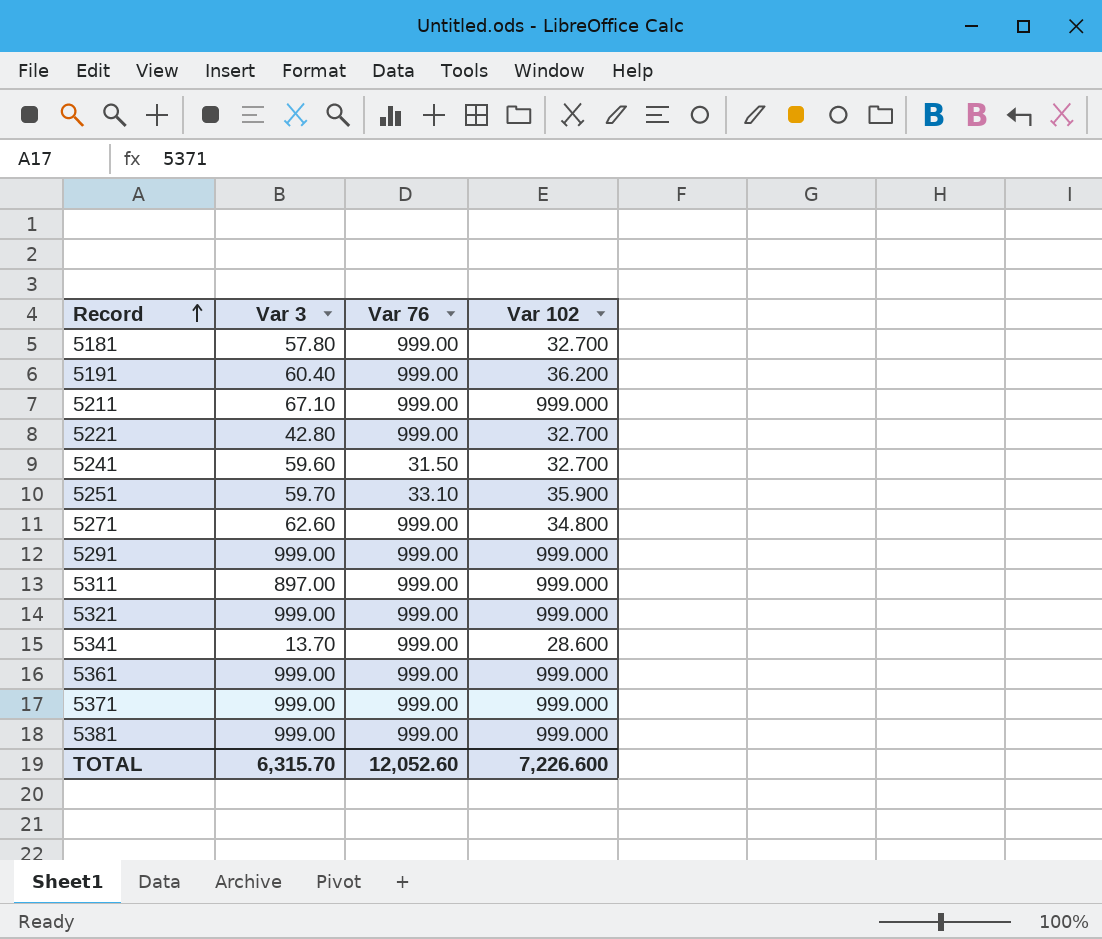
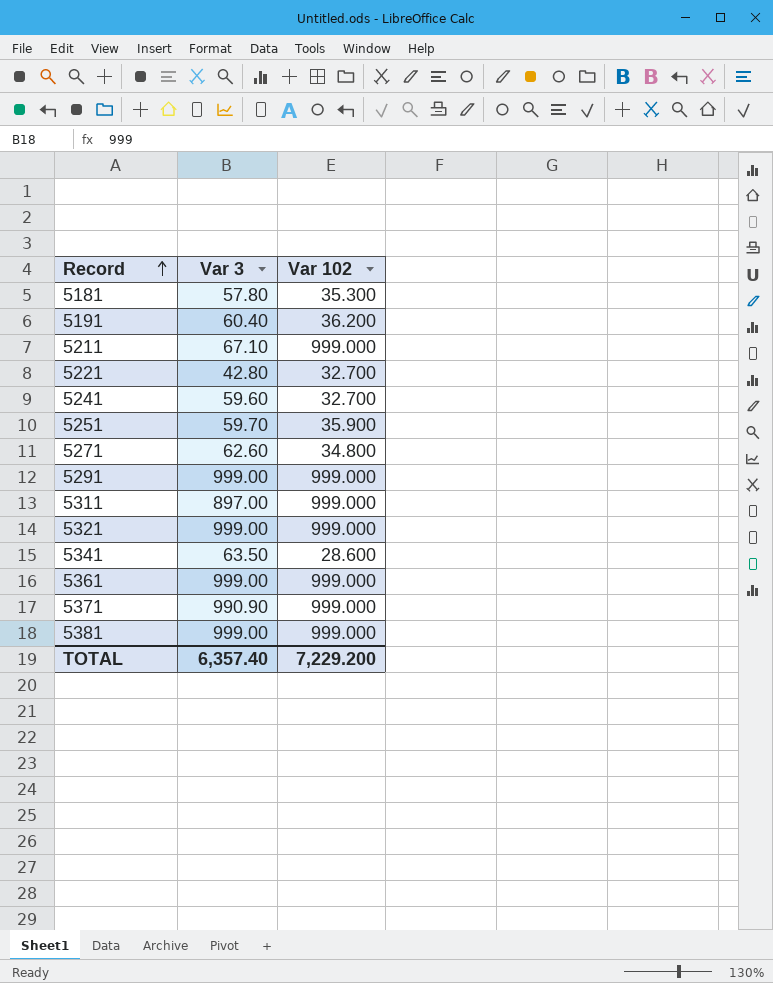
column Var 76 | position: 3 -> none
5181 | Var 102: 32.700 -> 35.300
5341 | Var 3: 13.70 -> 63.50
5371 | Var 3: 999.00 -> 990.90
TOTAL | Var 3: 6,315.70 -> 6,357.40
TOTAL | Var 102: 7,226.600 -> 7,229.200

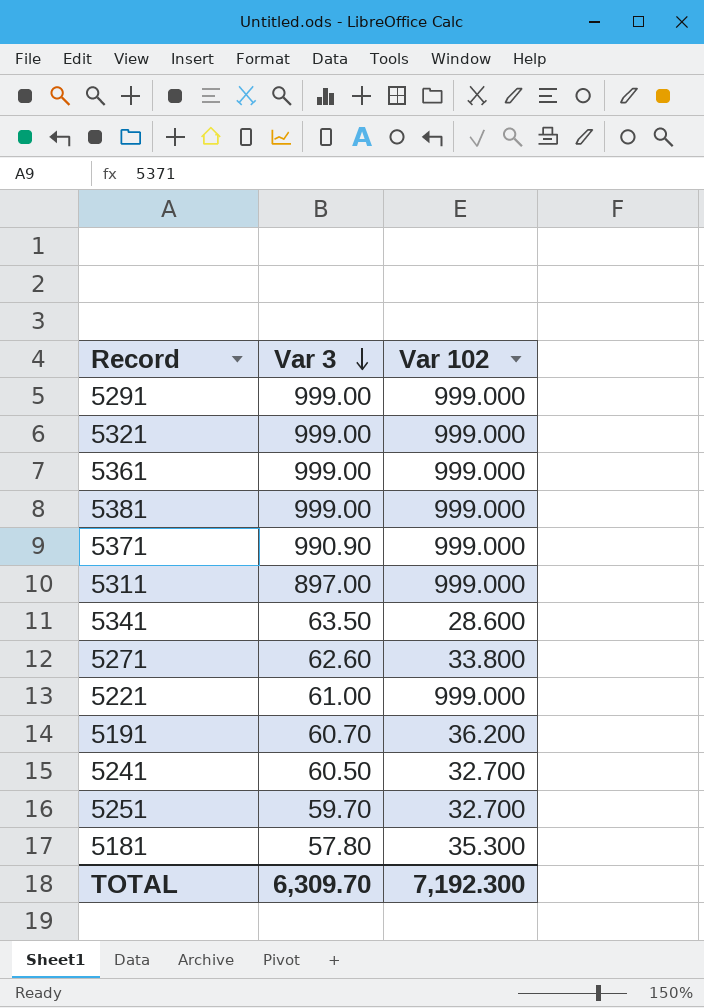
row order: Record ascending -> Var 3 descending
row 5211: 67.10 | 999.000 -> none
5271 | Var 102: 34.800 -> 33.800
5221 | Var 3: 42.80 -> 61.00
5221 | Var 102: 32.700 -> 999.000
5191 | Var 3: 60.40 -> 60.70
5241 | Var 3: 59.60 -> 60.50
5251 | Var 102: 35.900 -> 32.700
TOTAL | Var 3: 6,357.40 -> 6,309.70
TOTAL | Var 102: 7,229.200 -> 7,192.300

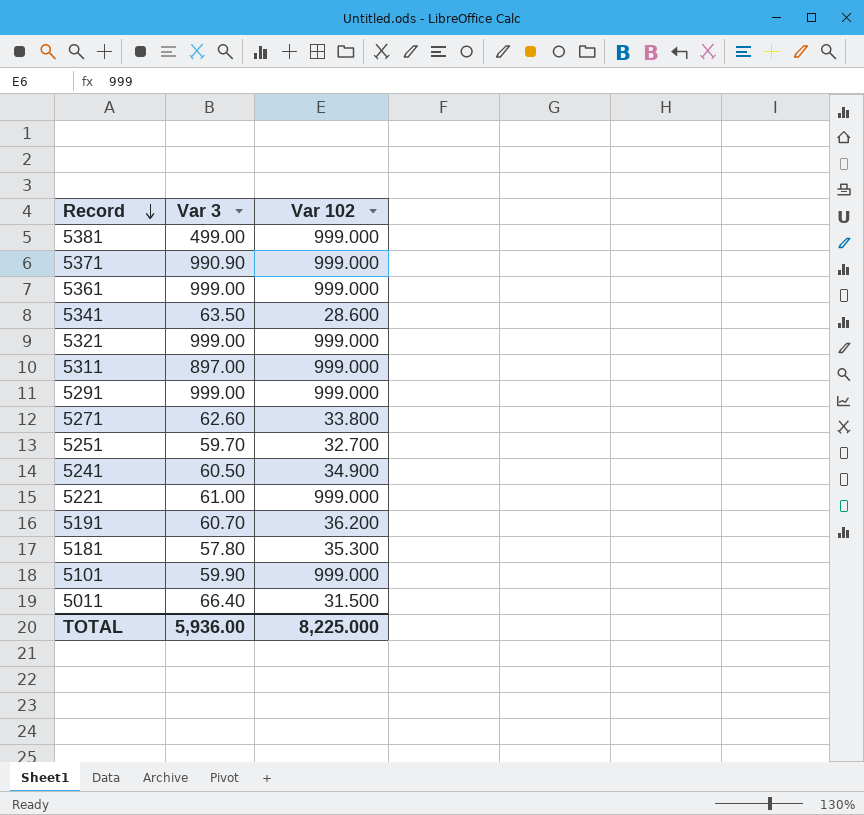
row order: Var 3 descending -> Record descending
5381 | Var 3: 999.00 -> 499.00
5241 | Var 102: 32.700 -> 34.900
row 5101: none -> 59.90 | 999.000
row 5011: none -> 66.40 | 31.500
TOTAL | Var 3: 6,309.70 -> 5,936.00
TOTAL | Var 102: 7,192.300 -> 8,225.000

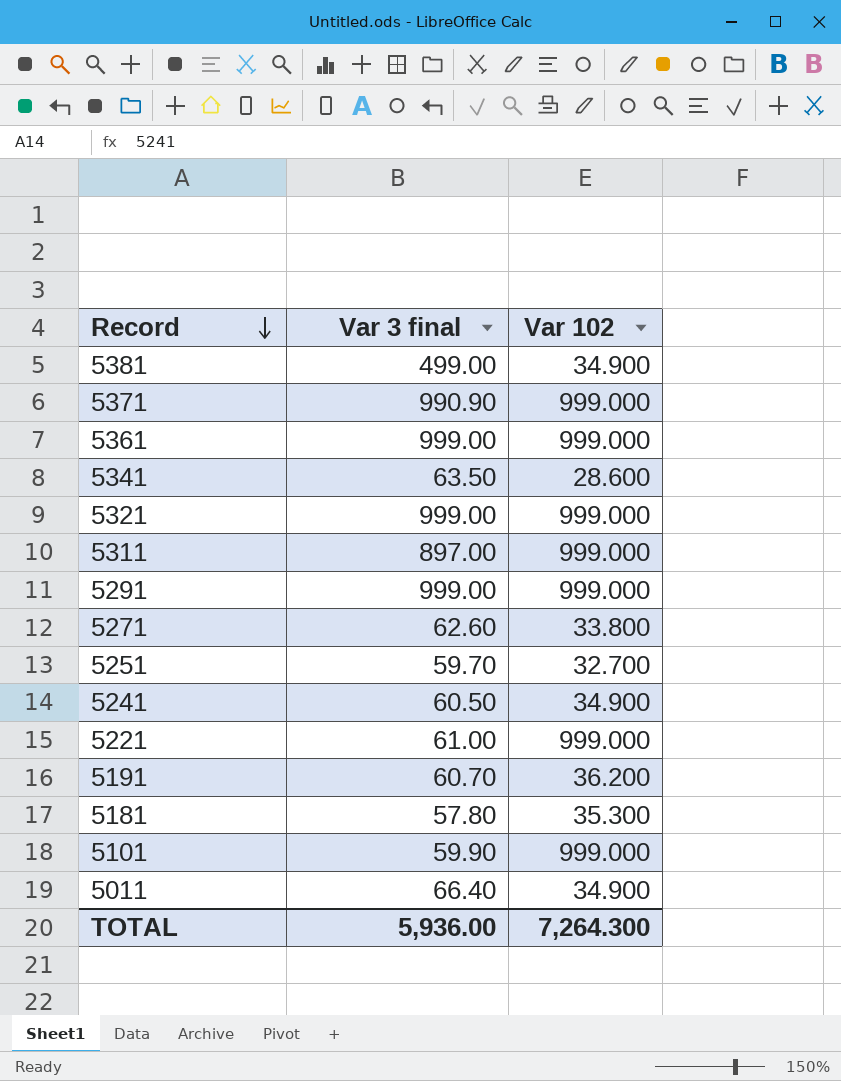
column name: Var 3 -> Var 3 final
5381 | Var 102: 999.000 -> 34.900
5011 | Var 102: 31.500 -> 34.900
TOTAL | Var 102: 8,225.000 -> 7,264.300

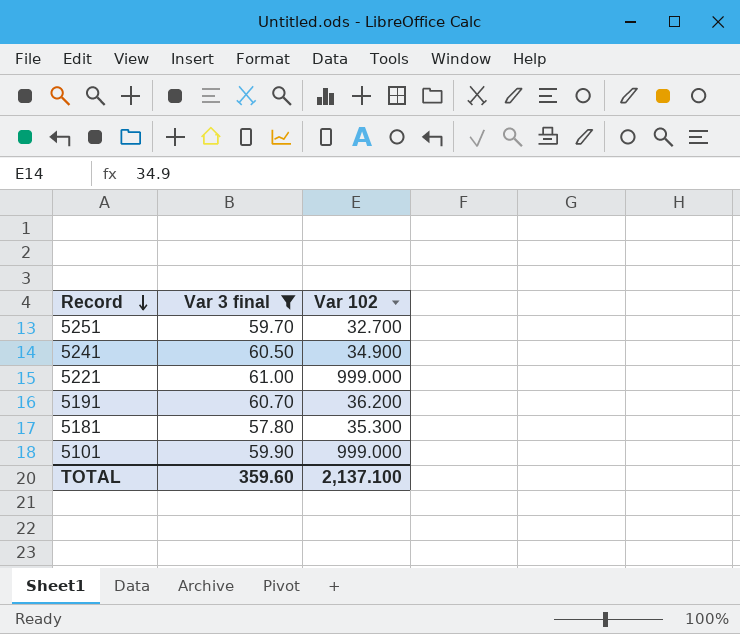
filter: none -> Var 3 final <= 61.00
TOTAL | Var 3 final: 5,936.00 -> 359.60
TOTAL | Var 102: 7,264.300 -> 2,137.100

